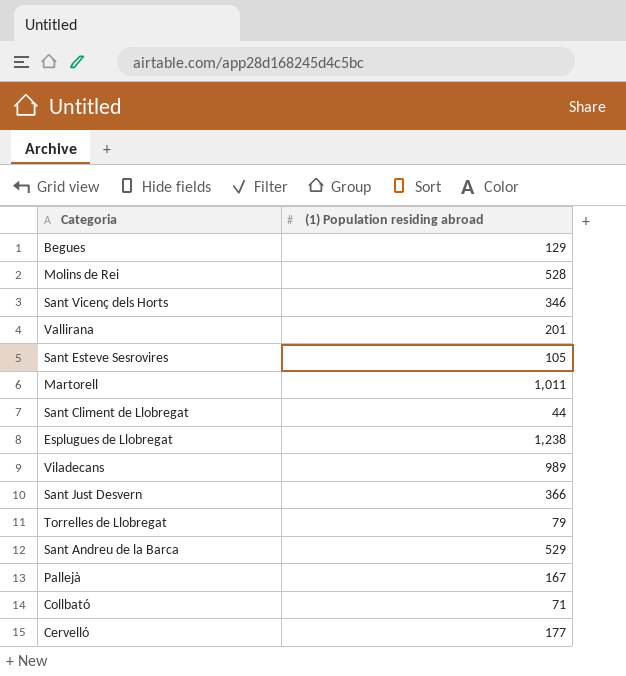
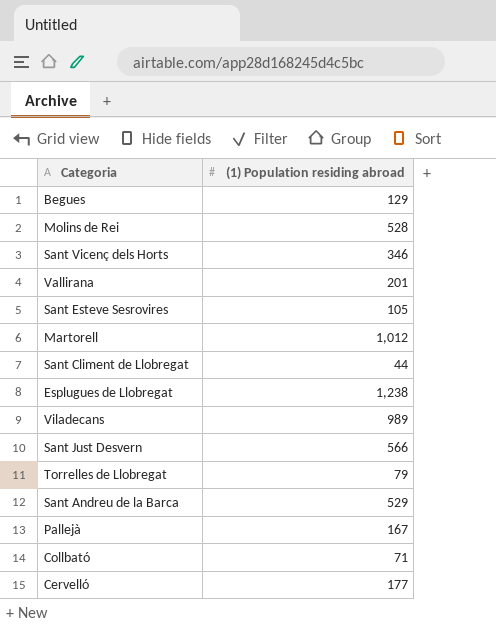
Martorell | (1) Population residing abroad: 1,011 -> 1,012
Sant Just Desvern | (1) Population residing abroad: 366 -> 566

